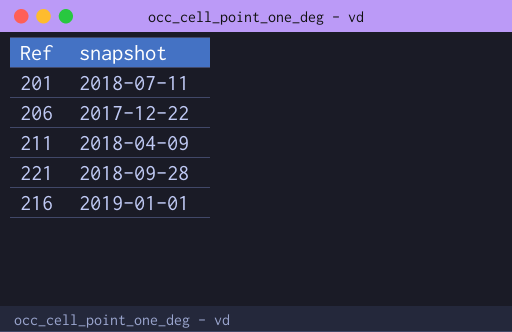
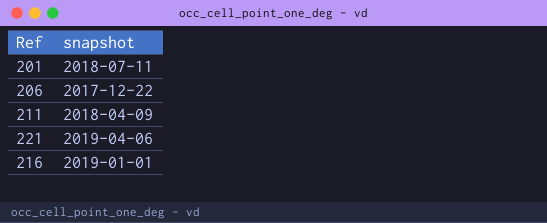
221 | snapshot: 2018-09-28 -> 2019-04-06

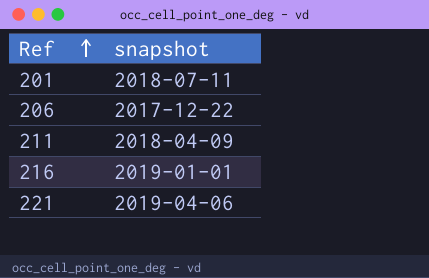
row order: none -> Ref ascending

